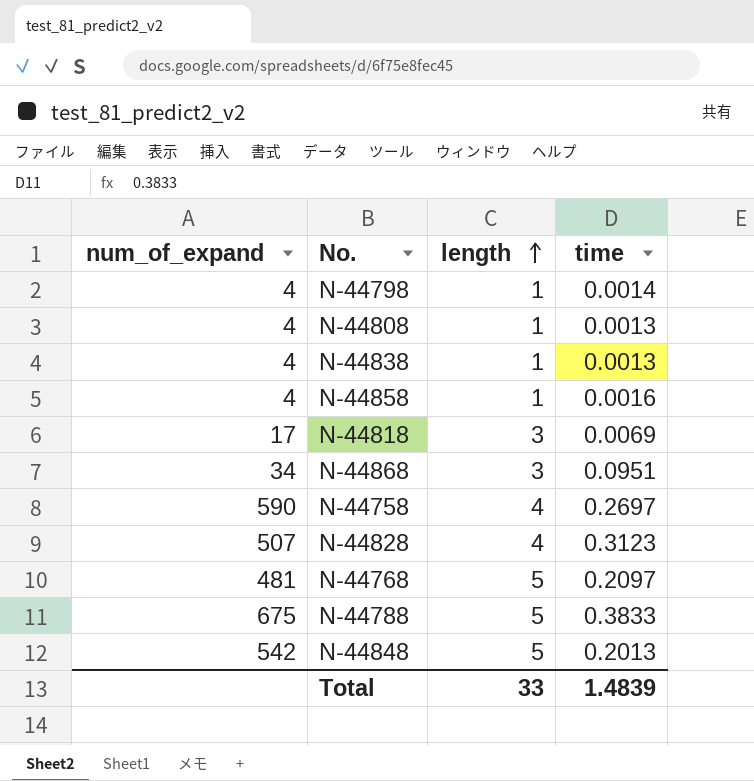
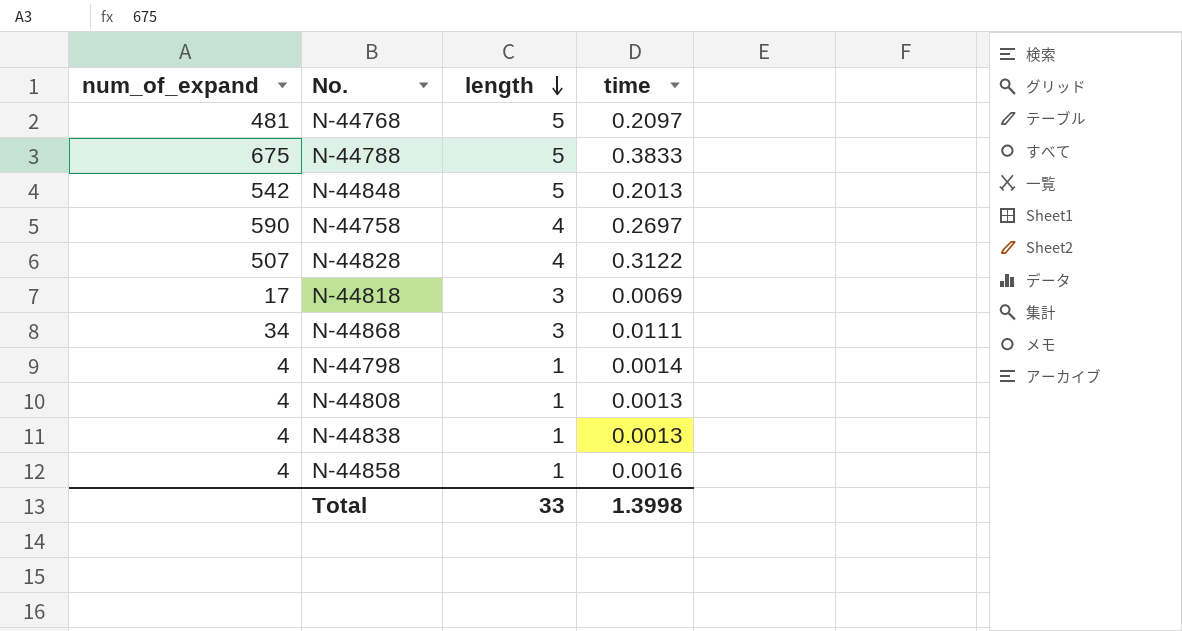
row order: length ascending -> length descending
N-44828 | time: 0.3123 -> 0.3122
N-44868 | time: 0.0951 -> 0.0111
Total | time: 1.4839 -> 1.3998

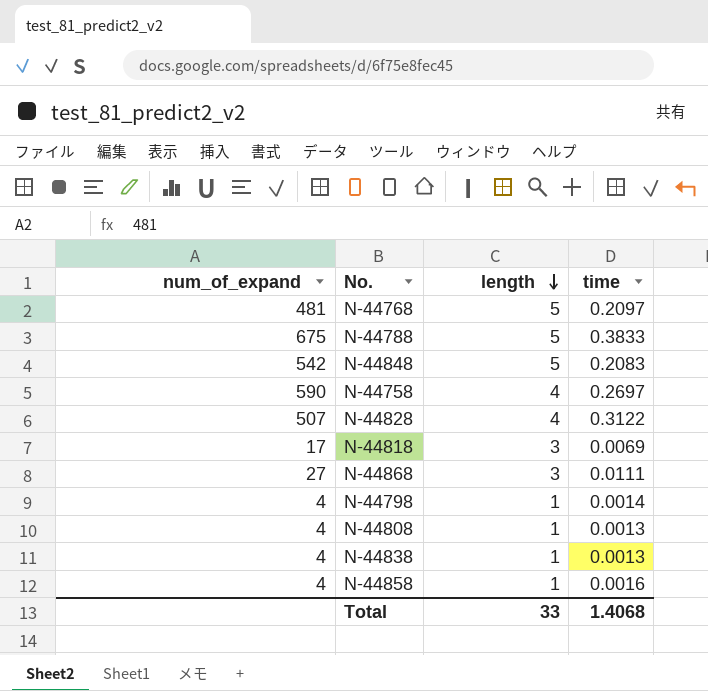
N-44848 | time: 0.2013 -> 0.2083
N-44868 | num_of_expand: 34 -> 27
Total | time: 1.3998 -> 1.4068

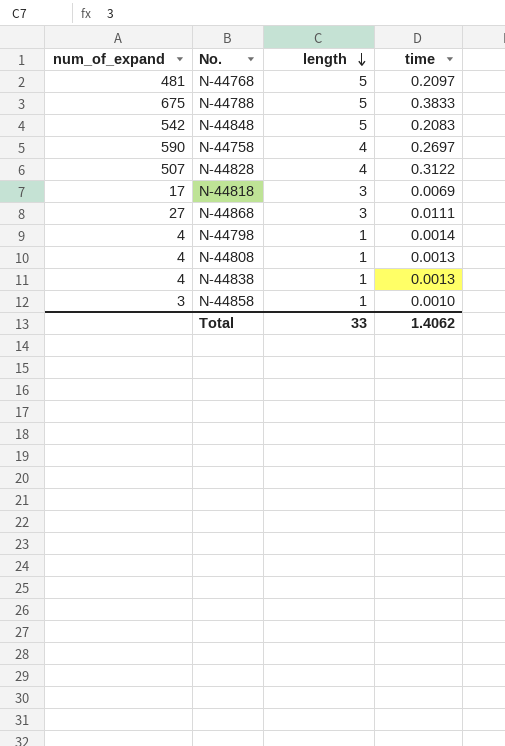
N-44858 | num_of_expand: 4 -> 3
N-44858 | time: 0.0016 -> 0.0010
Total | time: 1.4068 -> 1.4062

